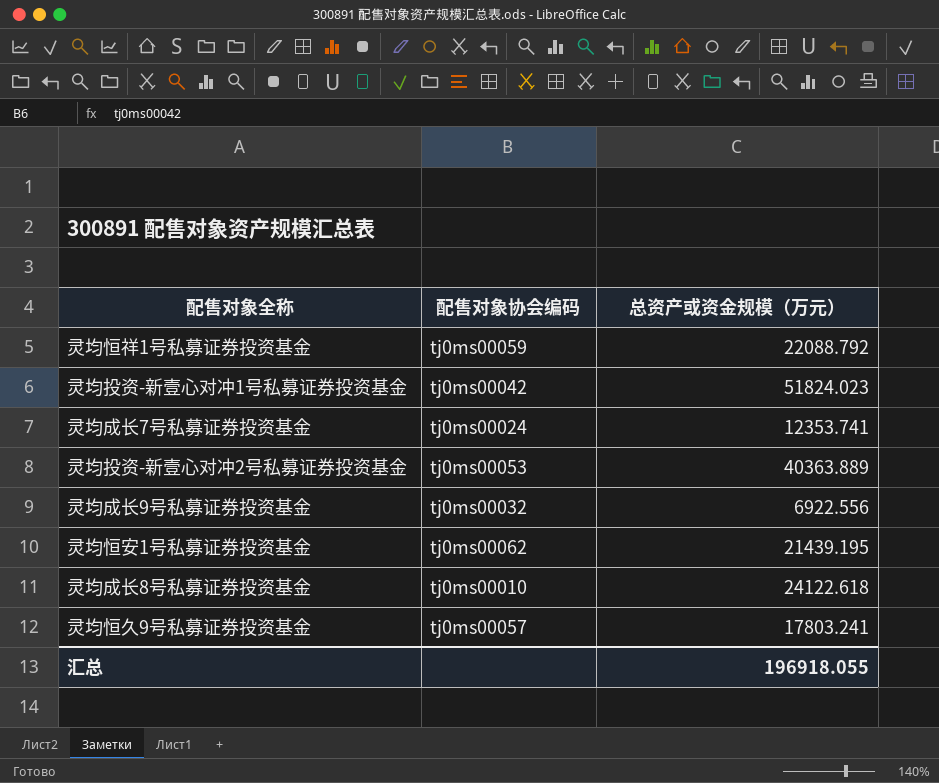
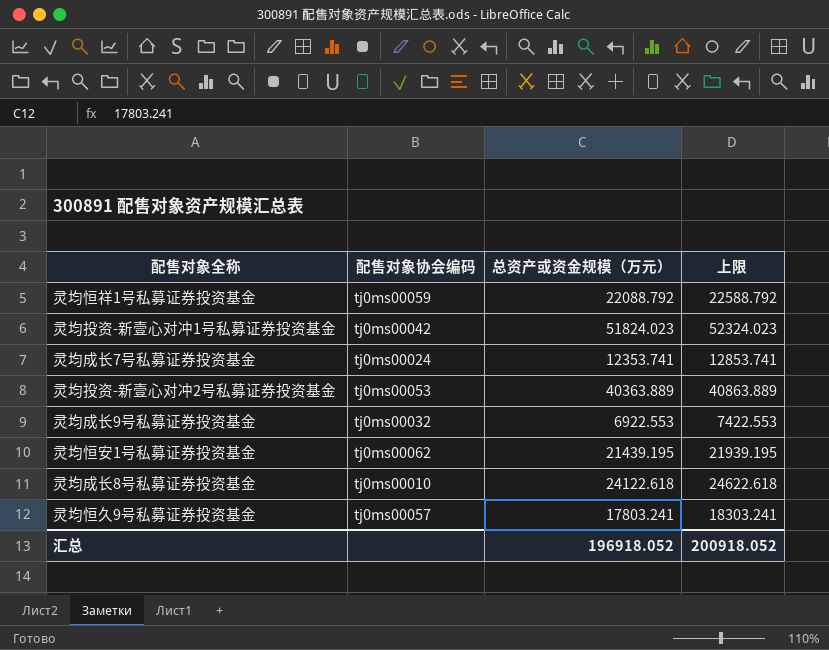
column 上限 | formula: none -> [总资产或资金规模（万元）] + 500
灵均成长9号私募证券投资基金 | 总资产或资金规模（万元）: 6922.556 -> 6922.553
汇总 | 总资产或资金规模（万元）: 196918.055 -> 196918.052

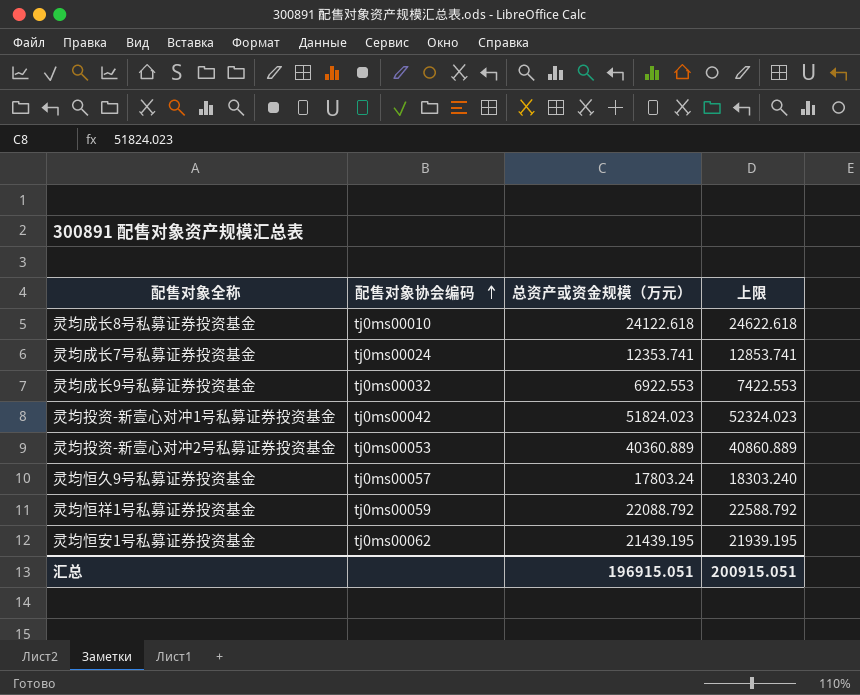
row order: none -> 配售对象协会编码 ascending
灵均投资-新壹心对冲2号私募证券投资基金 | 总资产或资金规模（万元）: 40363.889 -> 40360.889
灵均投资-新壹心对冲2号私募证券投资基金 | 上限: 40863.889 -> 40860.889
灵均恒久9号私募证券投资基金 | 总资产或资金规模（万元）: 17803.241 -> 17803.24
灵均恒久9号私募证券投资基金 | 上限: 18303.241 -> 18303.240
汇总 | 总资产或资金规模（万元）: 196918.052 -> 196915.051
汇总 | 上限: 200918.052 -> 200915.051

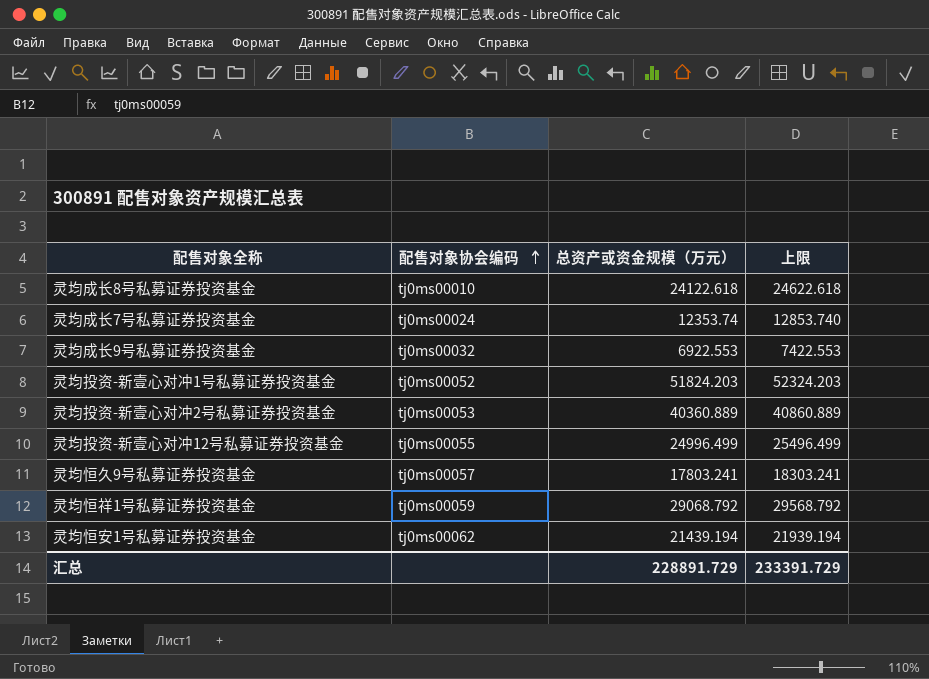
灵均成长7号私募证券投资基金 | 总资产或资金规模（万元）: 12353.741 -> 12353.74
灵均成长7号私募证券投资基金 | 上限: 12853.741 -> 12853.740
灵均投资-新壹心对冲1号私募证券投资基金 | 配售对象协会编码: tj0ms00042 -> tj0ms00052
灵均投资-新壹心对冲1号私募证券投资基金 | 总资产或资金规模（万元）: 51824.023 -> 51824.203
灵均投资-新壹心对冲1号私募证券投资基金 | 上限: 52324.023 -> 52324.203
row 灵均投资-新壹心对冲12号私募证券投资基金: none -> tj0ms00055 | 24996.499 | 25496.499
灵均恒久9号私募证券投资基金 | 总资产或资金规模（万元）: 17803.24 -> 17803.241
灵均恒久9号私募证券投资基金 | 上限: 18303.240 -> 18303.241
灵均恒祥1号私募证券投资基金 | 总资产或资金规模（万元）: 22088.792 -> 29068.792
灵均恒祥1号私募证券投资基金 | 上限: 22588.792 -> 29568.792
灵均恒安1号私募证券投资基金 | 总资产或资金规模（万元）: 21439.195 -> 21439.194
灵均恒安1号私募证券投资基金 | 上限: 21939.195 -> 21939.194
汇总 | 总资产或资金规模（万元）: 196915.051 -> 228891.729
汇总 | 上限: 200915.051 -> 233391.729

